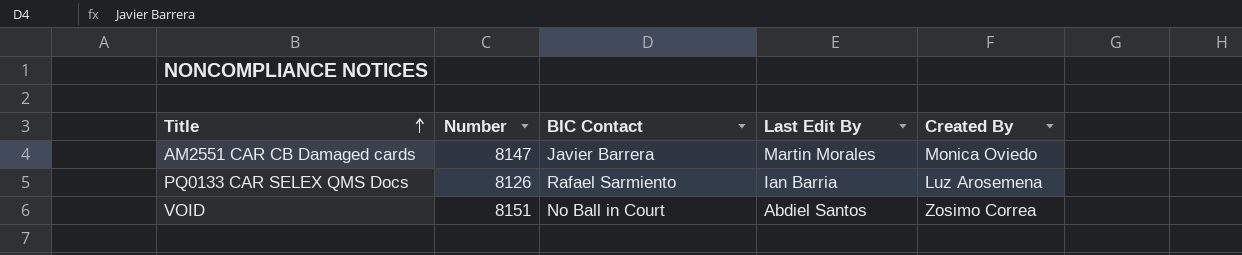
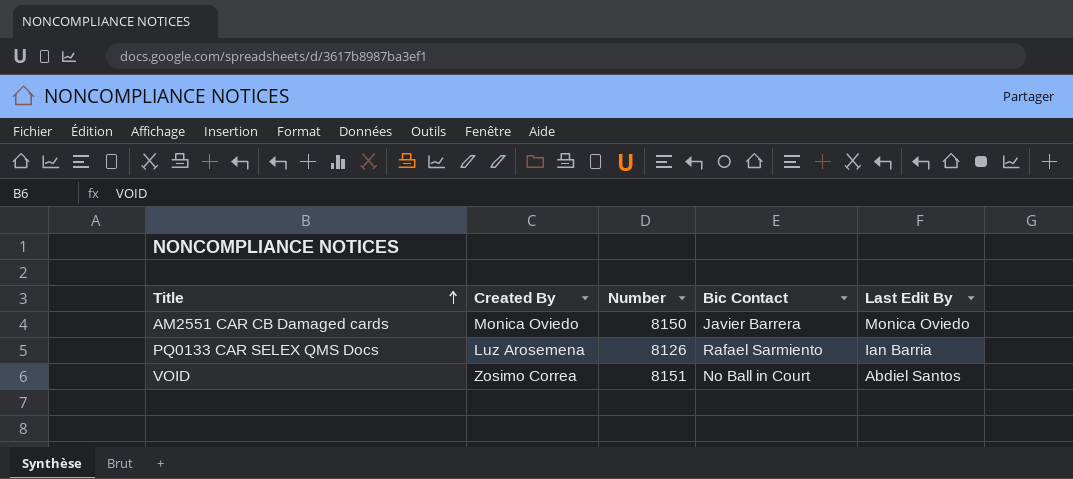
column Created By | position: 5 -> 2
column name: BIC Contact -> Bic Contact
AM2551 CAR CB Damaged cards | Number: 8147 -> 8150
AM2551 CAR CB Damaged cards | Last Edit By: Martin Morales -> Monica Oviedo

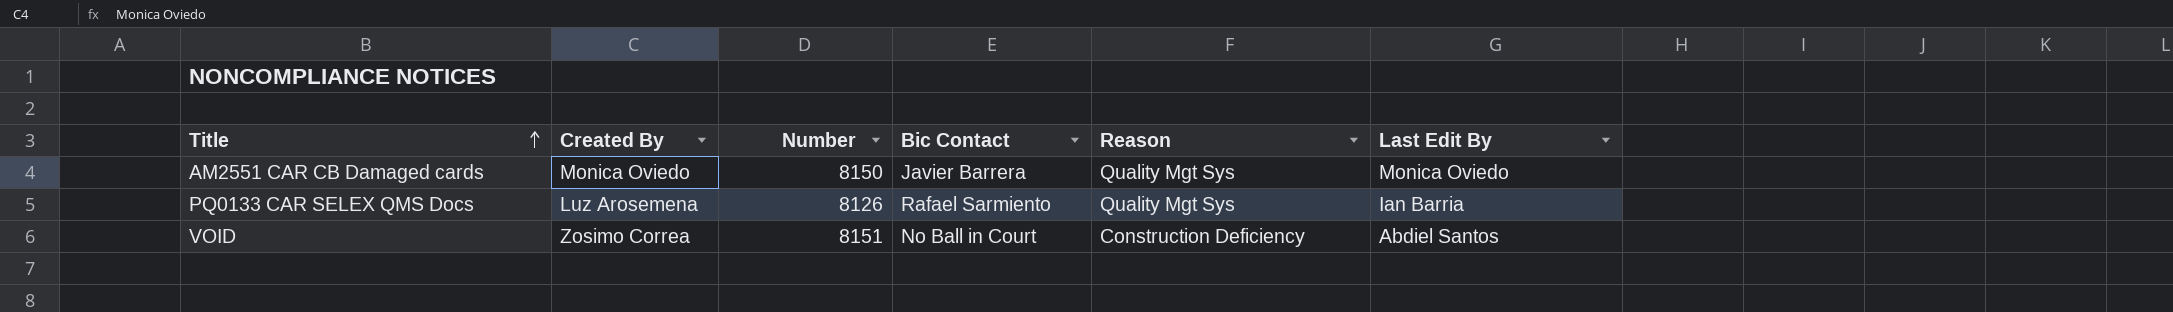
column Reason | position: none -> 5

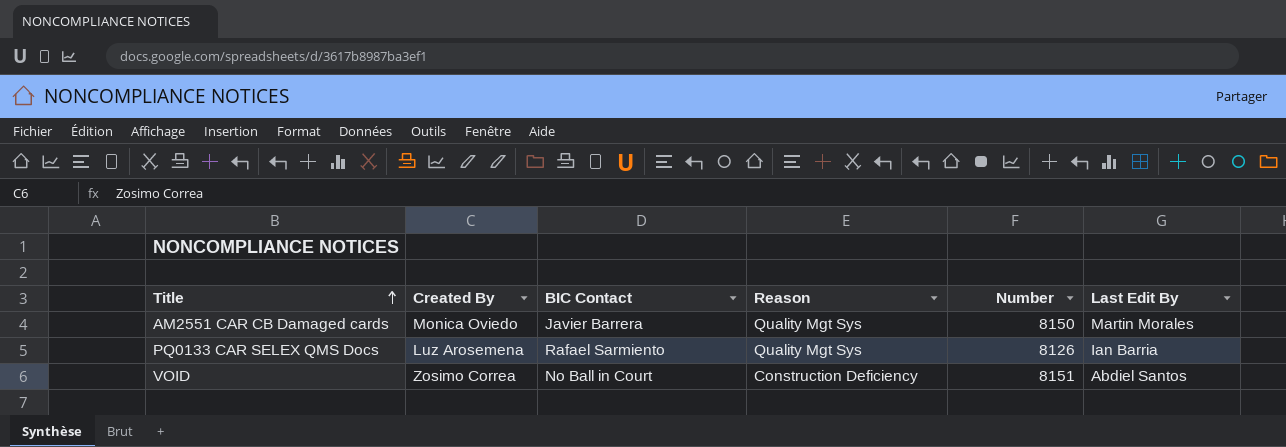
column name: Bic Contact -> BIC Contact
column Number | position: 3 -> 5
AM2551 CAR CB Damaged cards | Last Edit By: Monica Oviedo -> Martin Morales

